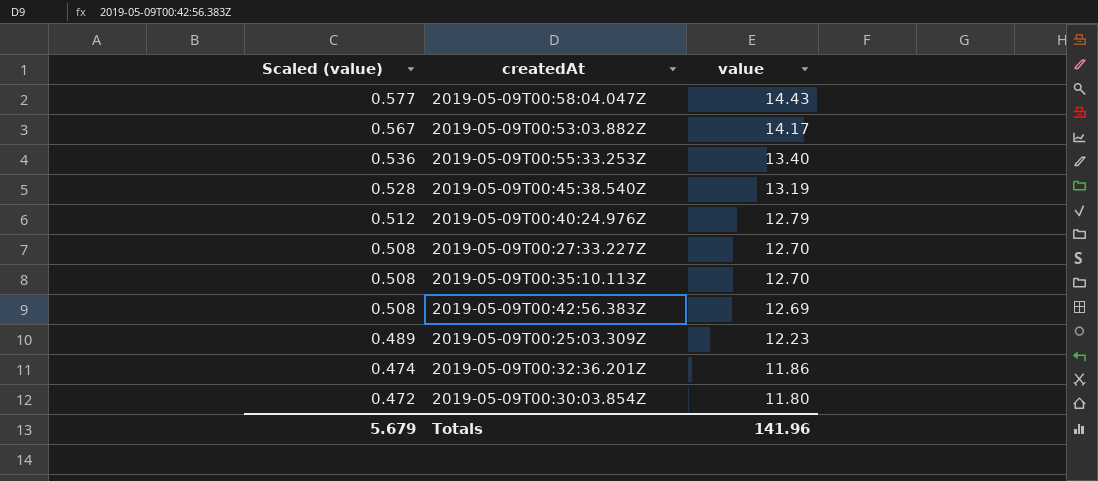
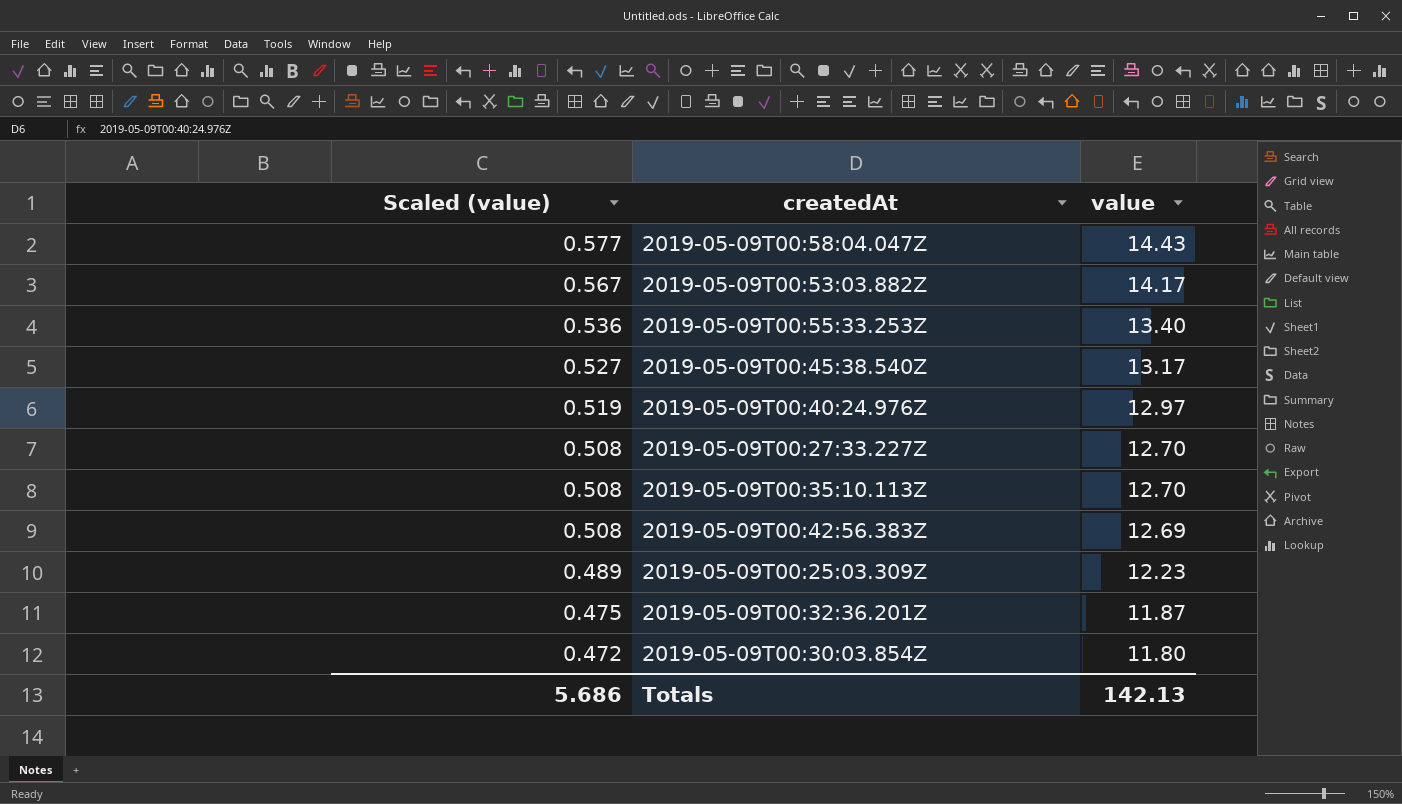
2019-05-09T00:45:38.540Z | Scaled (value): 0.528 -> 0.527
2019-05-09T00:45:38.540Z | value: 13.19 -> 13.17
2019-05-09T00:40:24.976Z | Scaled (value): 0.512 -> 0.519
2019-05-09T00:40:24.976Z | value: 12.79 -> 12.97
2019-05-09T00:32:36.201Z | Scaled (value): 0.474 -> 0.475
2019-05-09T00:32:36.201Z | value: 11.86 -> 11.87
Totals | Scaled (value): 5.679 -> 5.686
Totals | value: 141.96 -> 142.13

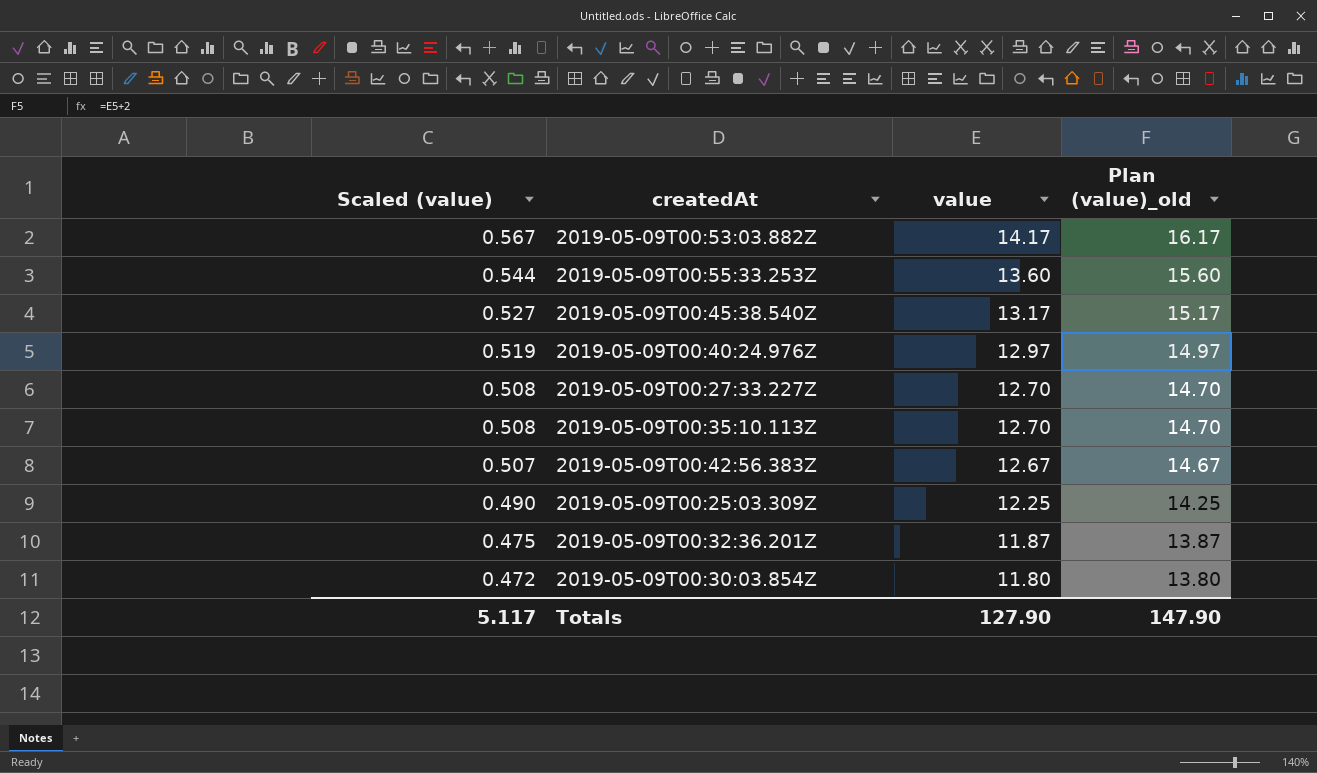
column Plan (value)_old | formula: none -> [value] + 2
row 2019-05-09T00:58:04.047Z: 0.577 | 14.43 -> none
2019-05-09T00:55:33.253Z | Scaled (value): 0.536 -> 0.544
2019-05-09T00:55:33.253Z | value: 13.40 -> 13.60
2019-05-09T00:42:56.383Z | Scaled (value): 0.508 -> 0.507
2019-05-09T00:42:56.383Z | value: 12.69 -> 12.67
2019-05-09T00:25:03.309Z | Scaled (value): 0.489 -> 0.490
2019-05-09T00:25:03.309Z | value: 12.23 -> 12.25
Totals | Scaled (value): 5.686 -> 5.117
Totals | value: 142.13 -> 127.90

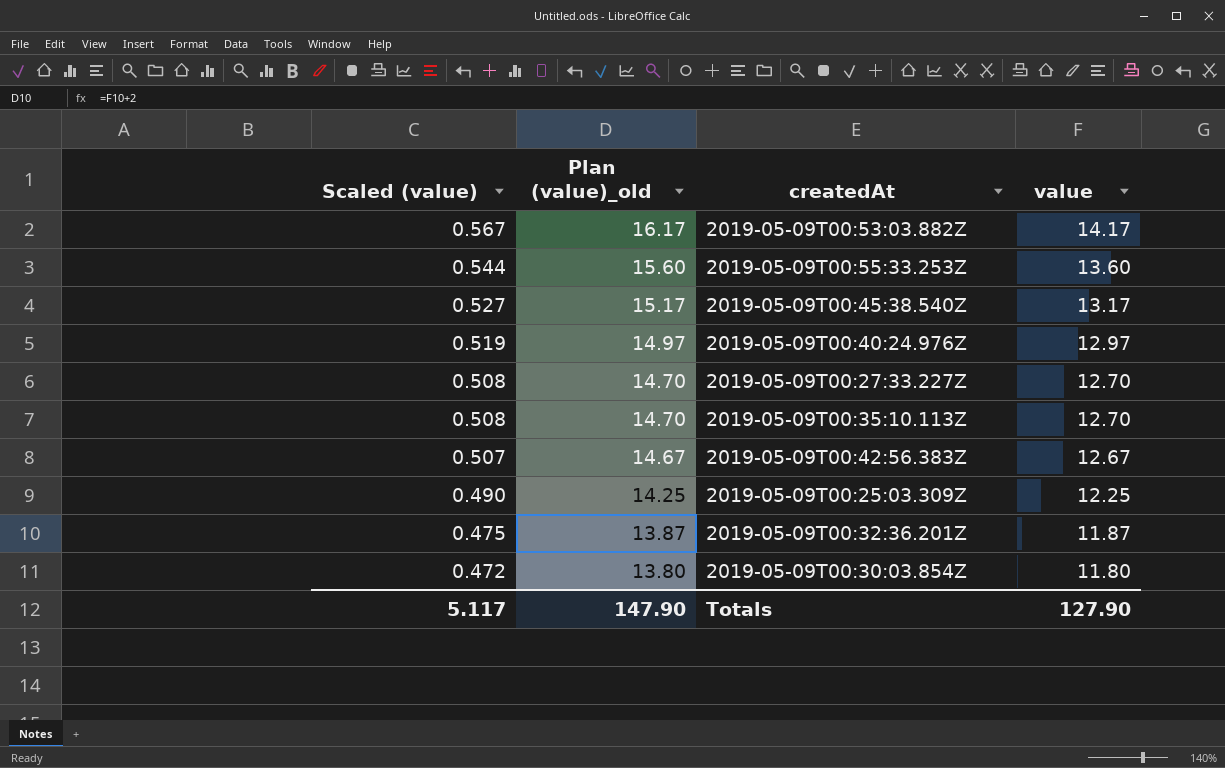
column Plan (value)_old | position: 4 -> 2

